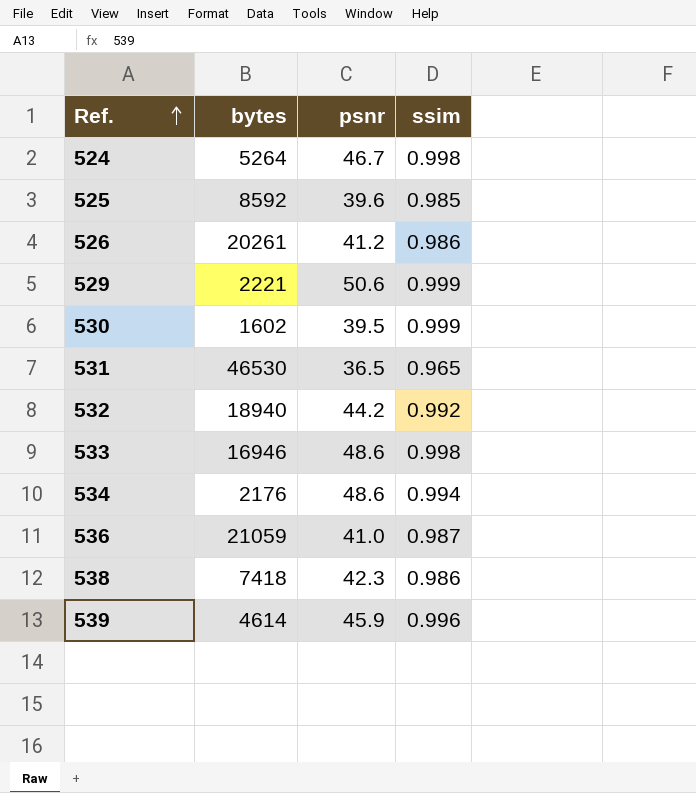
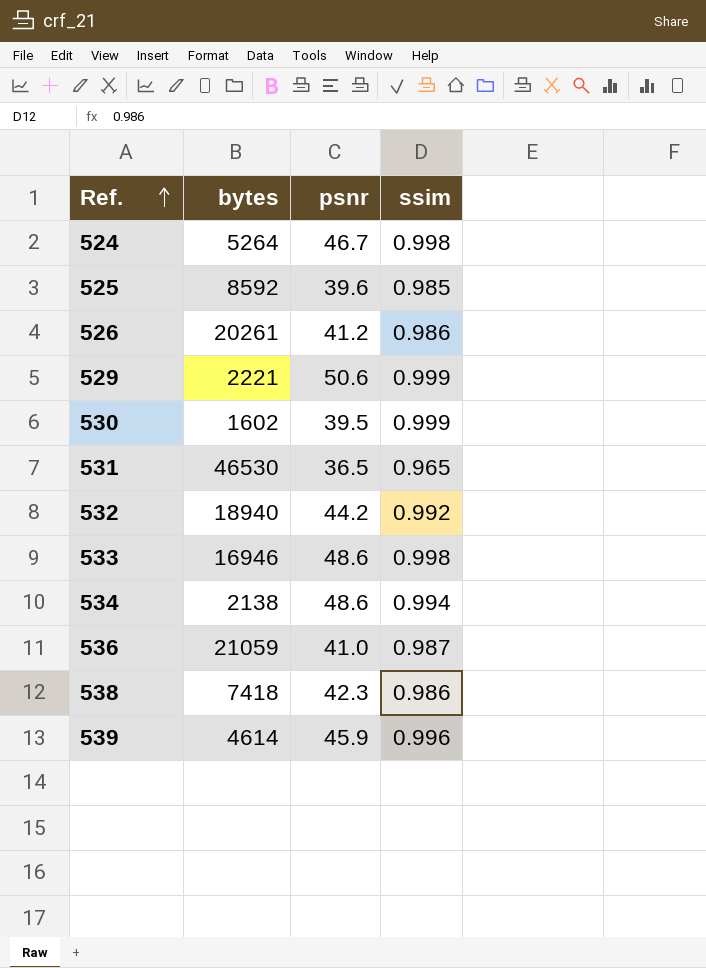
534 | bytes: 2176 -> 2138

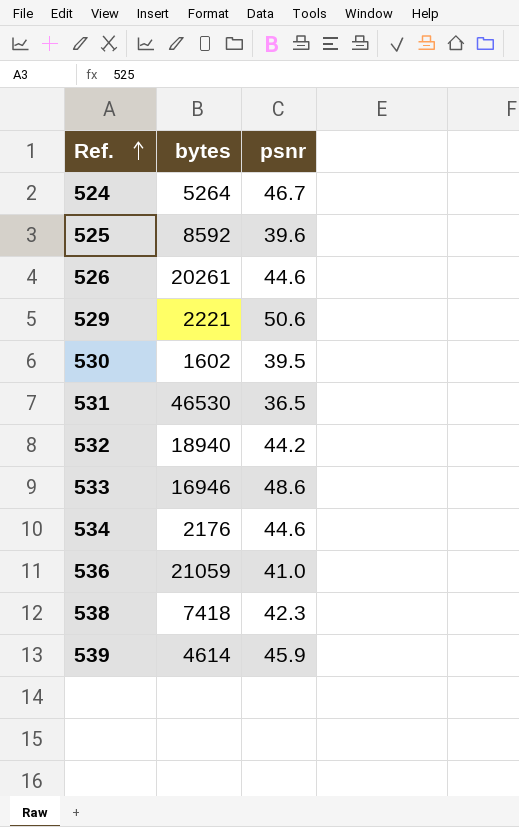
column ssim | position: 4 -> none
526 | psnr: 41.2 -> 44.6
534 | bytes: 2138 -> 2176
534 | psnr: 48.6 -> 44.6

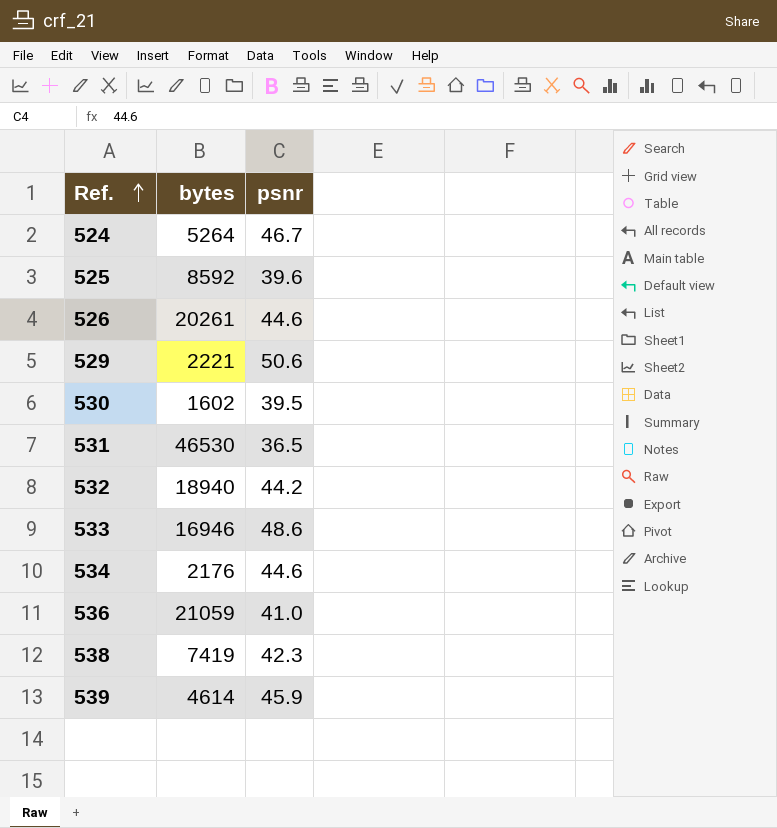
538 | bytes: 7418 -> 7419

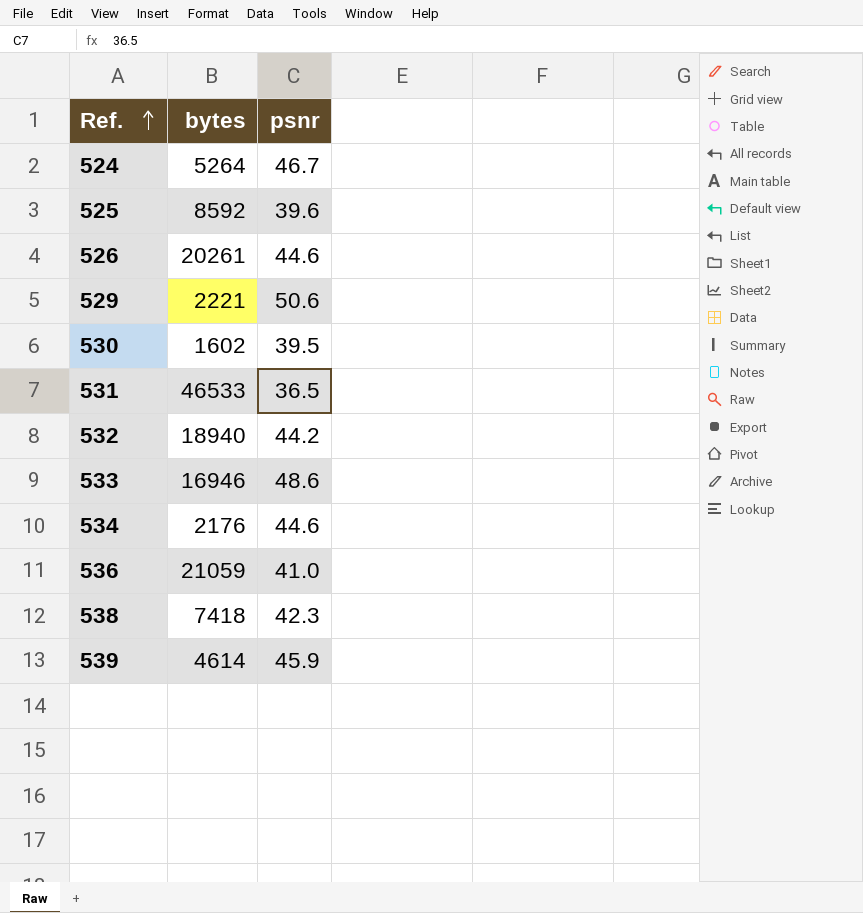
531 | bytes: 46530 -> 46533
538 | bytes: 7419 -> 7418

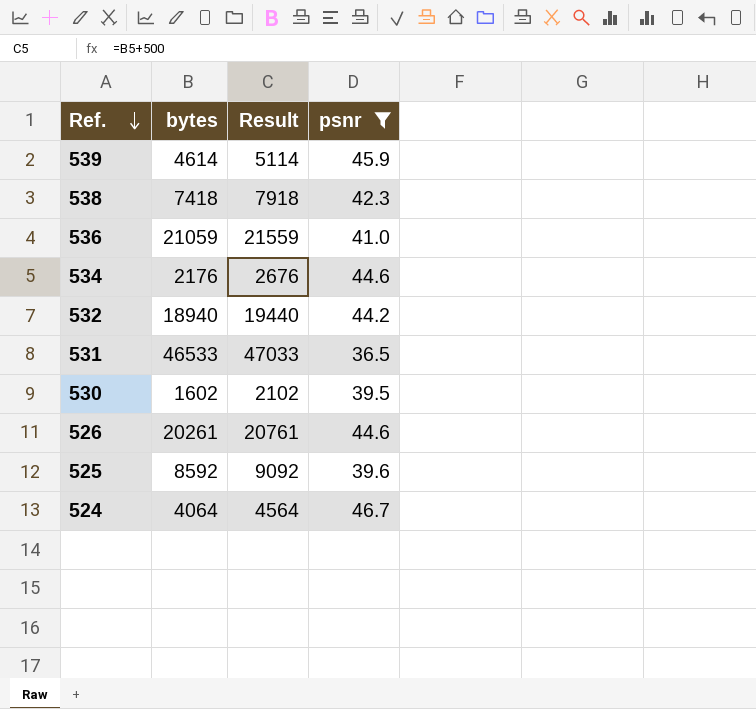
filter: none -> psnr <= 46.7
row order: Ref. ascending -> Ref. descending
column Result | formula: none -> [bytes] + 500
524 | bytes: 5264 -> 4064

